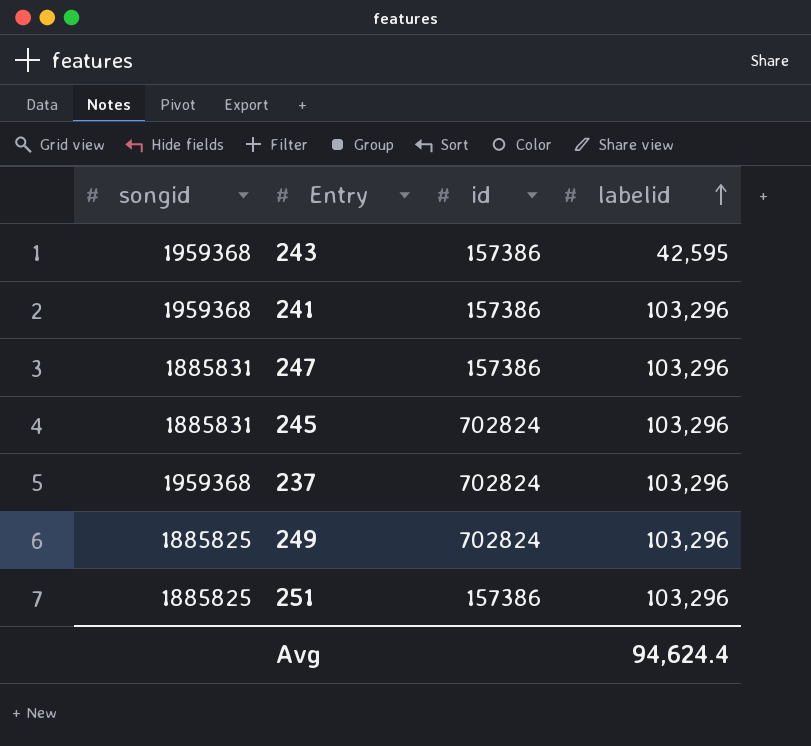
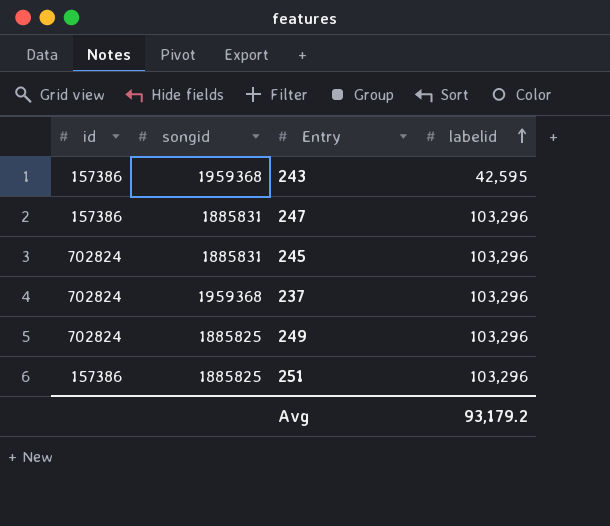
column id | position: 3 -> 1
row 241: 1959368 | 157386 | 103,296 -> none
Avg | labelid: 94,624.4 -> 93,179.2

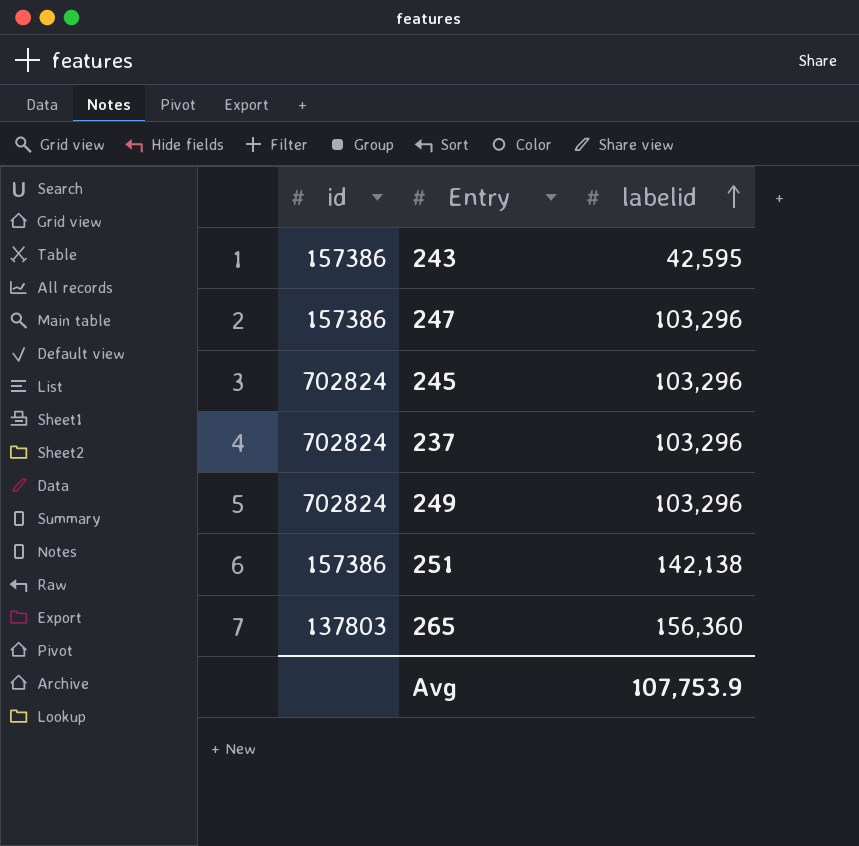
column songid | position: 2 -> none
251 | labelid: 103,296 -> 142,138
row 265: none -> 137803 | 156,360
Avg | labelid: 93,179.2 -> 107,753.9

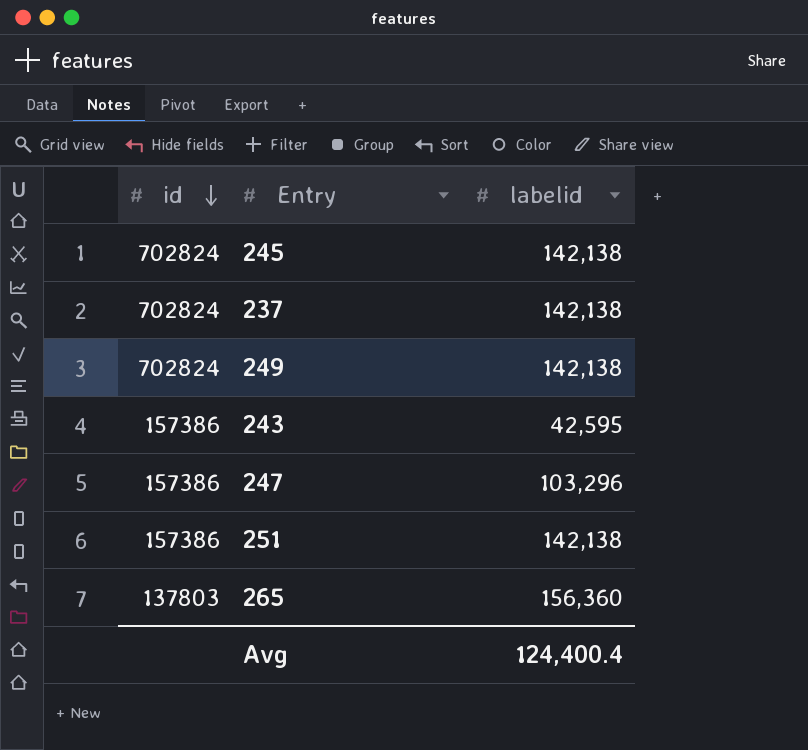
row order: labelid ascending -> id descending
245 | labelid: 103,296 -> 142,138
237 | labelid: 103,296 -> 142,138
249 | labelid: 103,296 -> 142,138
Avg | labelid: 107,753.9 -> 124,400.4

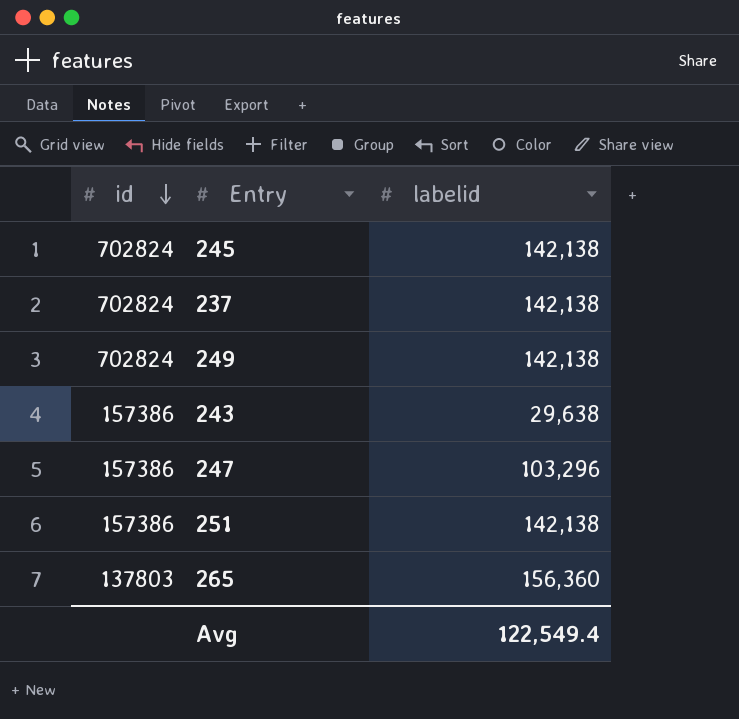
243 | labelid: 42,595 -> 29,638
Avg | labelid: 124,400.4 -> 122,549.4

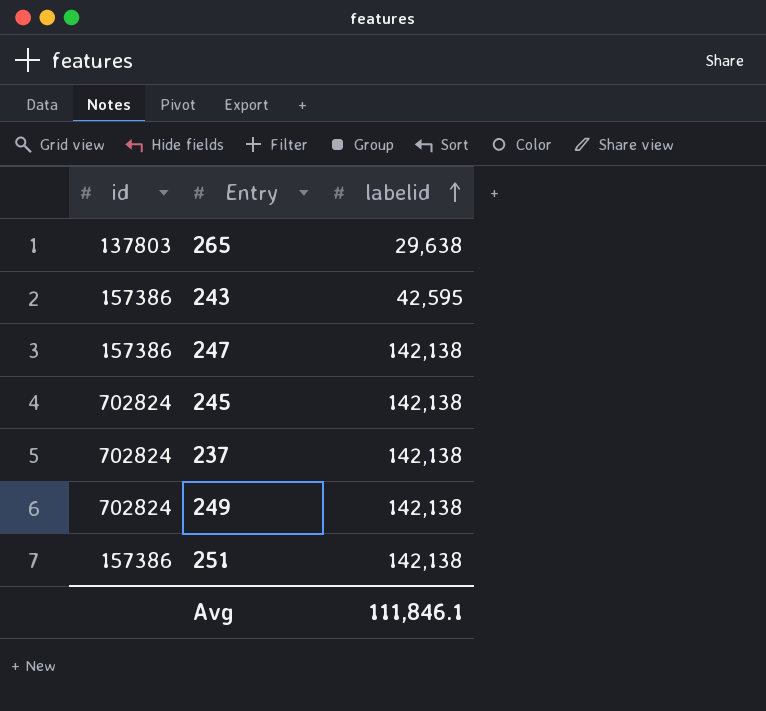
row order: id descending -> labelid ascending
265 | labelid: 156,360 -> 29,638
243 | labelid: 29,638 -> 42,595
247 | labelid: 103,296 -> 142,138
Avg | labelid: 122,549.4 -> 111,846.1

